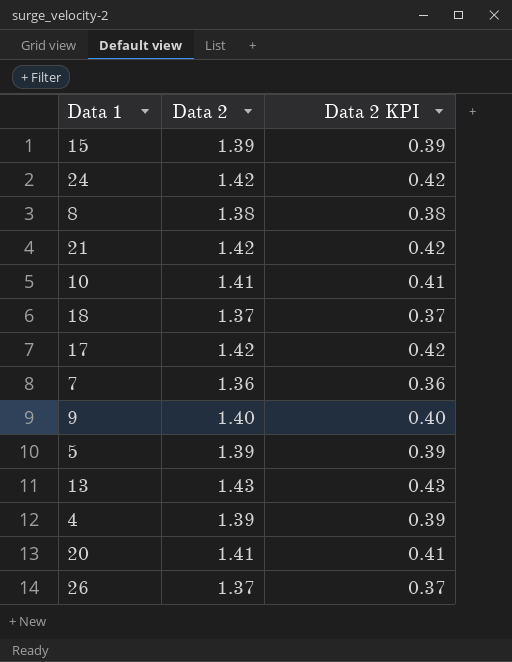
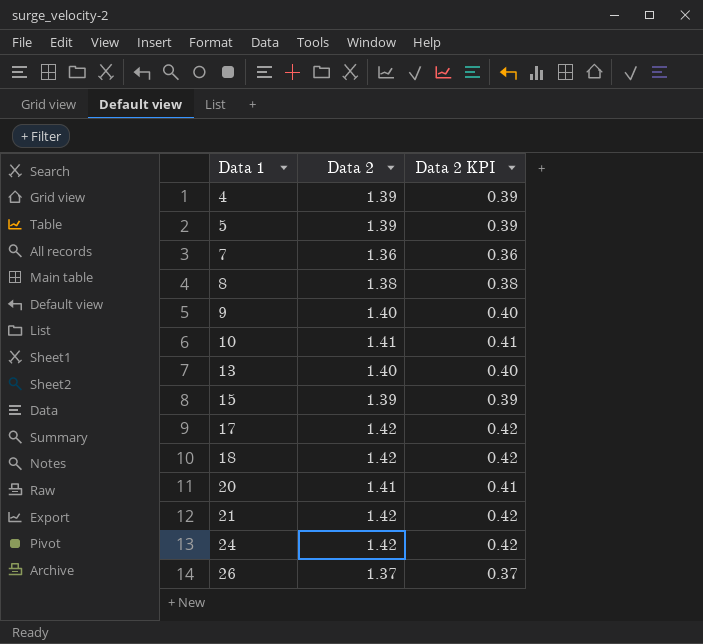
row order: none -> Data 1 ascending
13 | Data 2: 1.43 -> 1.40
13 | Data 2 KPI: 0.43 -> 0.40
18 | Data 2: 1.37 -> 1.42
18 | Data 2 KPI: 0.37 -> 0.42

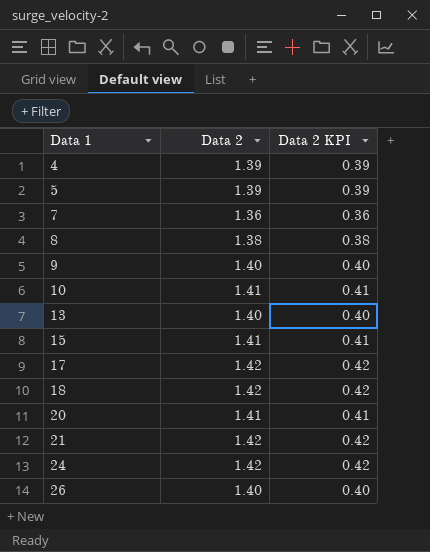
15 | Data 2: 1.39 -> 1.41
15 | Data 2 KPI: 0.39 -> 0.41
26 | Data 2: 1.37 -> 1.40
26 | Data 2 KPI: 0.37 -> 0.40

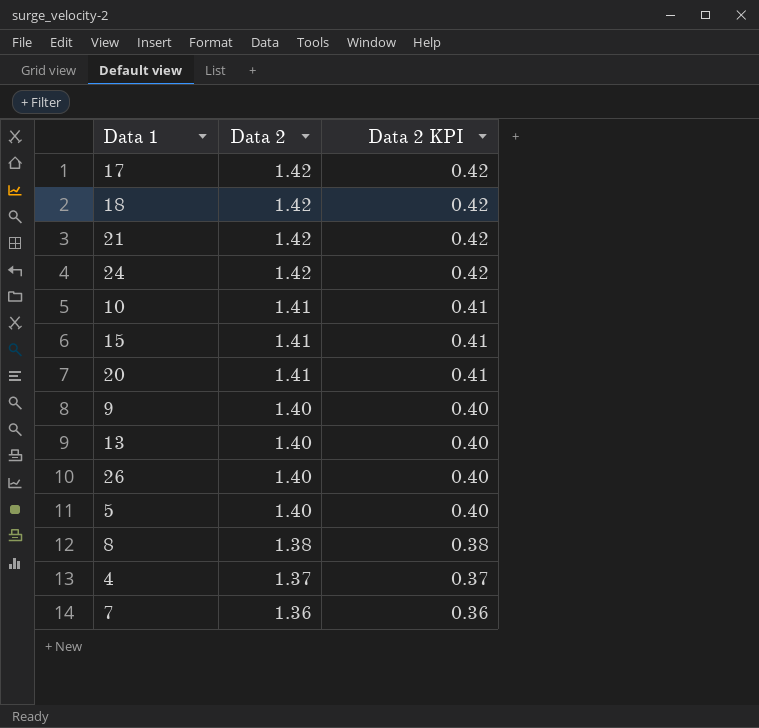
row order: Data 1 ascending -> Data 2 descending
5 | Data 2: 1.39 -> 1.40
5 | Data 2 KPI: 0.39 -> 0.40
4 | Data 2: 1.39 -> 1.37
4 | Data 2 KPI: 0.39 -> 0.37

